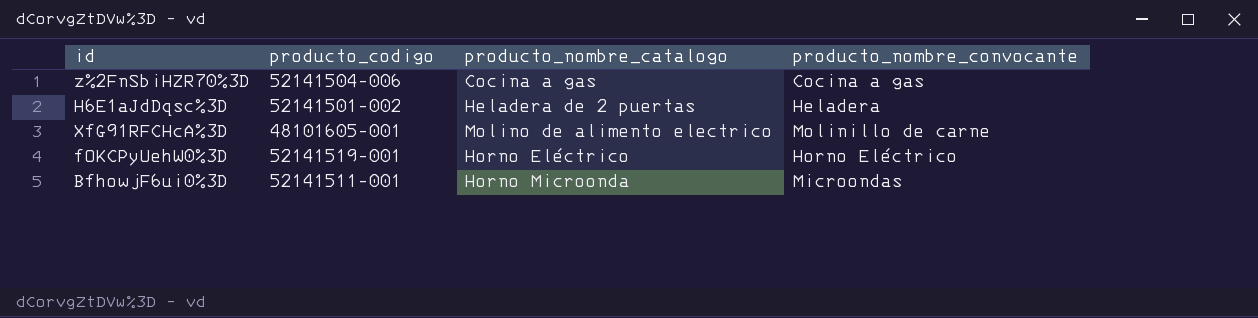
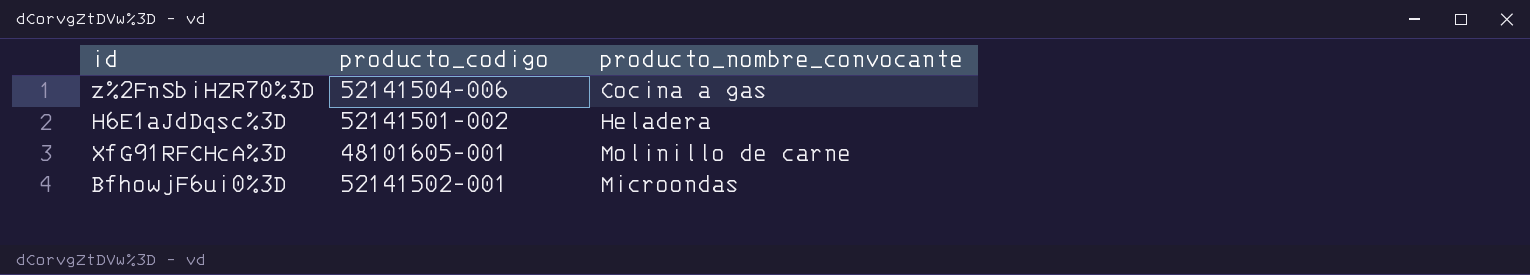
column producto_nombre_catalogo | position: 3 -> none
row fOKCPyUehW0%3D: 52141519-001 | Horno Eléctrico | Horno Eléctrico -> none
BfhowjF6ui0%3D | producto_codigo: 52141511-001 -> 52141502-001

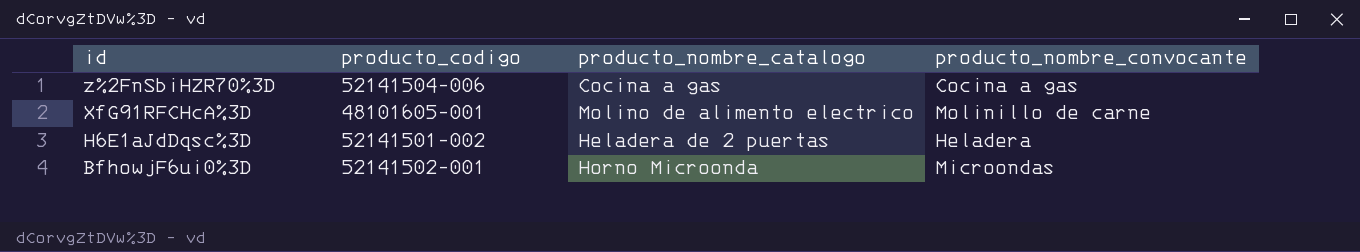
row order: none -> id descending
column producto_nombre_catalogo | position: none -> 3

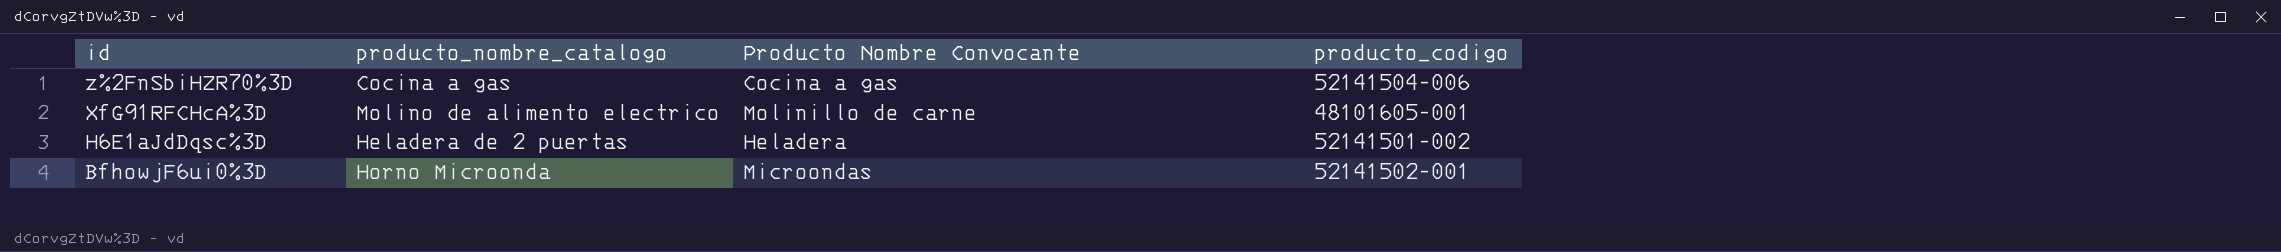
column name: producto_nombre_convocante -> Producto Nombre Convocante
column producto_codigo | position: 2 -> 4

